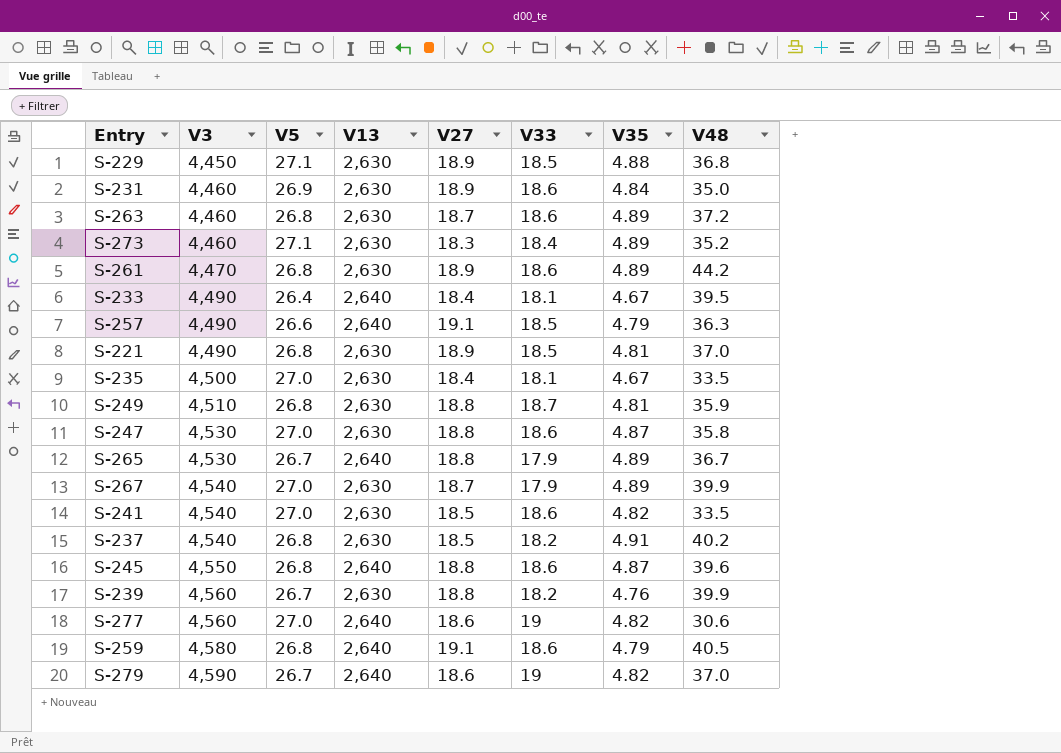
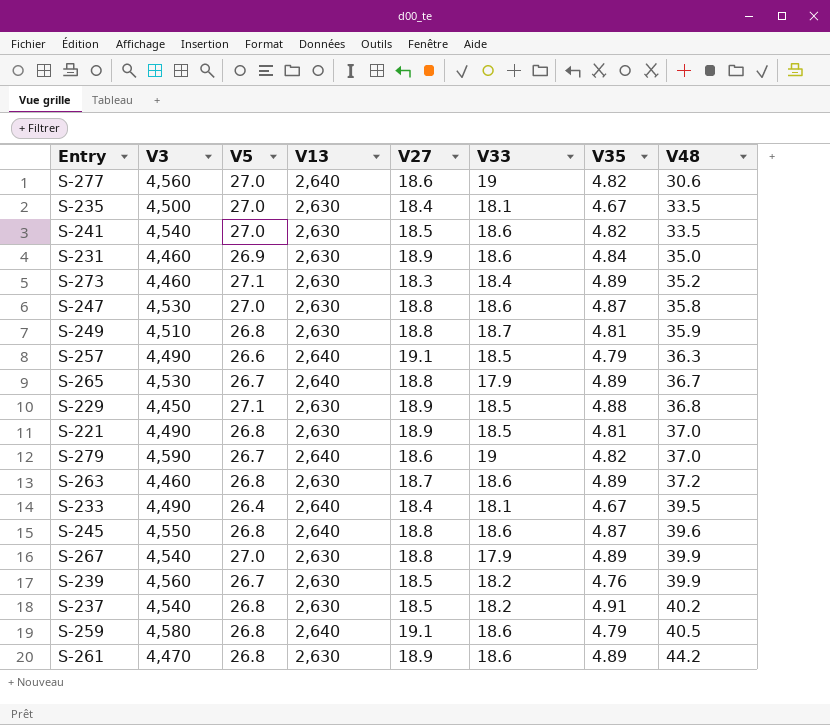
row order: V3 ascending -> V48 ascending
S-267 | V27: 18.7 -> 18.8
S-239 | V27: 18.8 -> 18.5

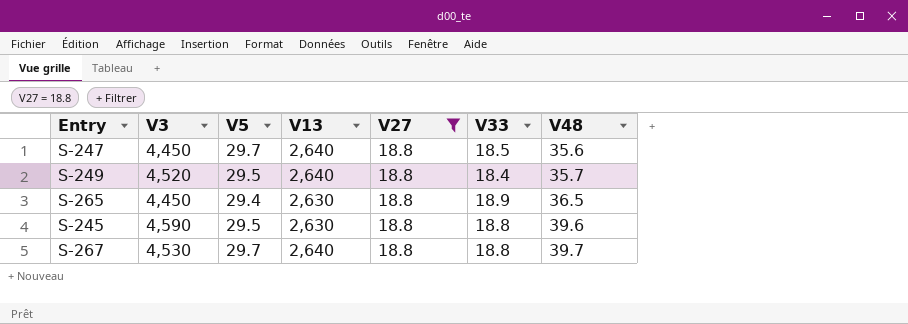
filter: none -> V27 = 18.8
column V35 | position: 7 -> none
S-247 | V3: 4,530 -> 4,450
S-247 | V5: 27.0 -> 29.7
S-247 | V13: 2,630 -> 2,640
S-247 | V33: 18.6 -> 18.5
S-247 | V48: 35.8 -> 35.6
S-249 | V3: 4,510 -> 4,520
S-249 | V5: 26.8 -> 29.5
S-249 | V13: 2,630 -> 2,640
S-249 | V33: 18.7 -> 18.4
S-249 | V48: 35.9 -> 35.7
S-265 | V3: 4,530 -> 4,450
S-265 | V5: 26.7 -> 29.4
S-265 | V13: 2,640 -> 2,630
S-265 | V33: 17.9 -> 18.9
S-265 | V48: 36.7 -> 36.5
S-245 | V3: 4,550 -> 4,590
S-245 | V5: 26.8 -> 29.5
S-245 | V13: 2,640 -> 2,630
S-245 | V33: 18.6 -> 18.8
S-267 | V3: 4,540 -> 4,530
S-267 | V5: 27.0 -> 29.7
S-267 | V13: 2,630 -> 2,640
S-267 | V33: 17.9 -> 18.8
S-267 | V48: 39.9 -> 39.7

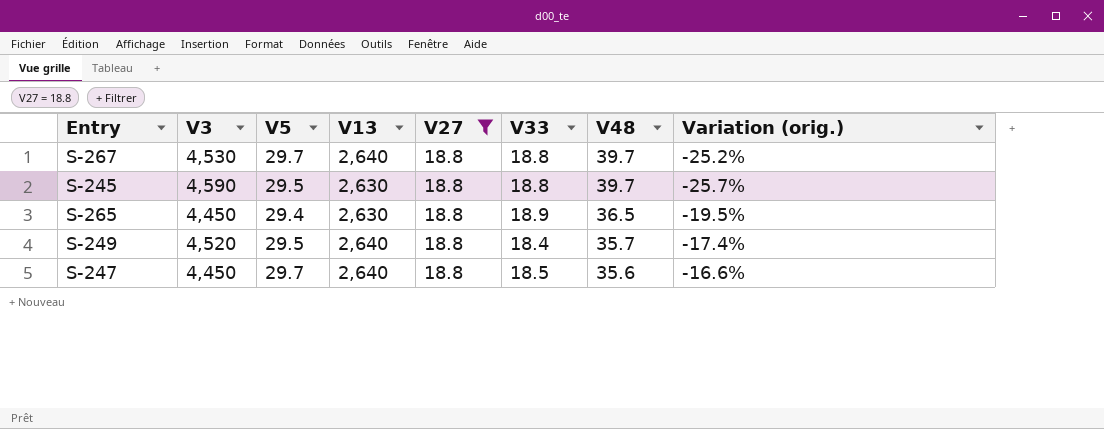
row order: V48 ascending -> V48 descending
column Variation (orig.) | formula: none -> ([V5] - [V48]) / [V48]
S-245 | V48: 39.6 -> 39.7

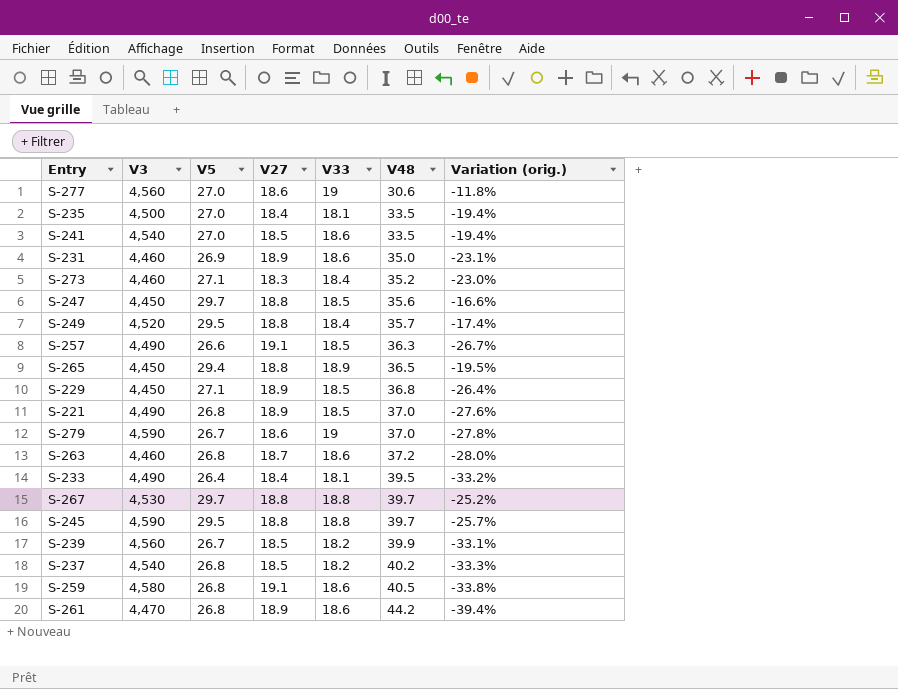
filter: V27 = 18.8 -> none
row order: V48 descending -> V48 ascending
column V13 | position: 4 -> none

